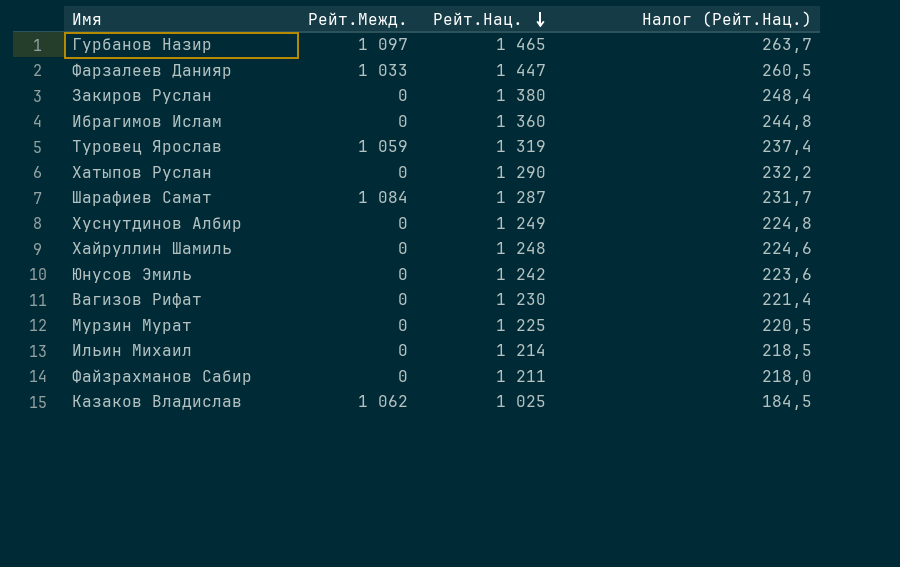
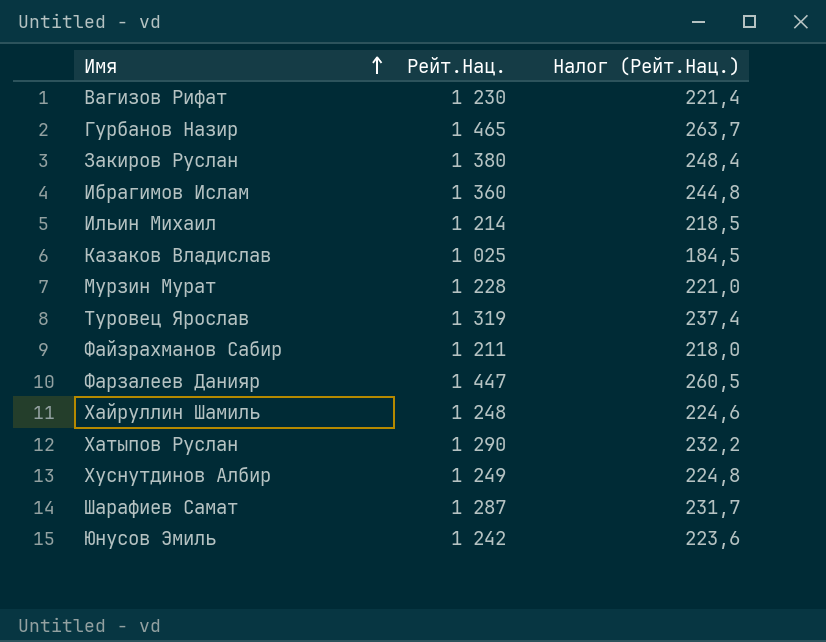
row order: Рейт.Нац. descending -> Имя ascending
column Рейт.Межд. | position: 2 -> none
Мурзин Мурат | Рейт.Нац.: 1 225 -> 1 228
Мурзин Мурат | Налог (Рейт.Нац.): 220,5 -> 221,0

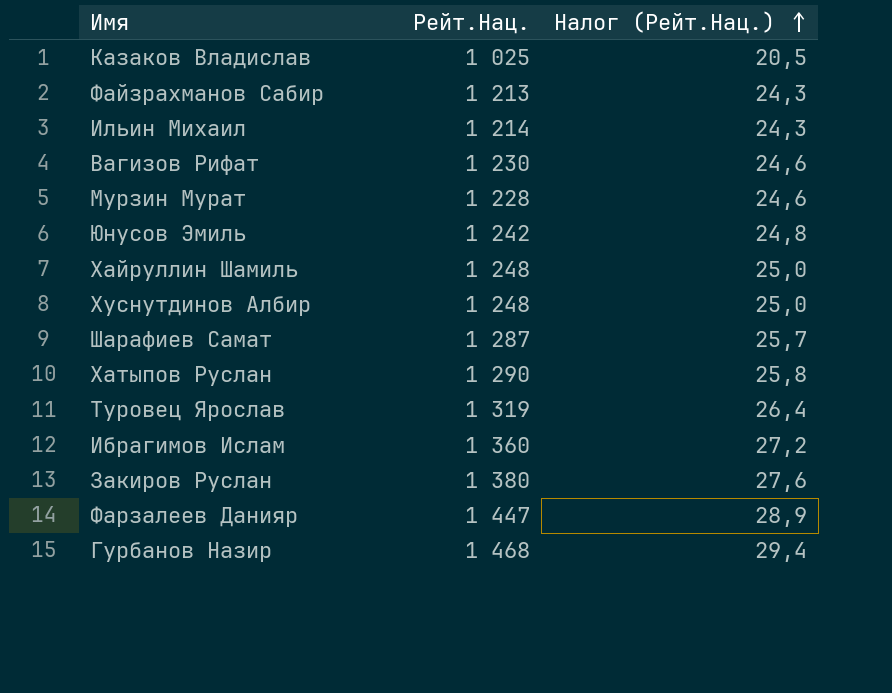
row order: Имя ascending -> Налог (Рейт.Нац.) ascending
column Налог (Рейт.Нац.) | formula: [Рейт.Нац.] * 0,18 -> [Рейт.Нац.] * 0,02
Файзрахманов Сабир | Рейт.Нац.: 1 211 -> 1 213
Хуснутдинов Албир | Рейт.Нац.: 1 249 -> 1 248
Гурбанов Назир | Рейт.Нац.: 1 465 -> 1 468

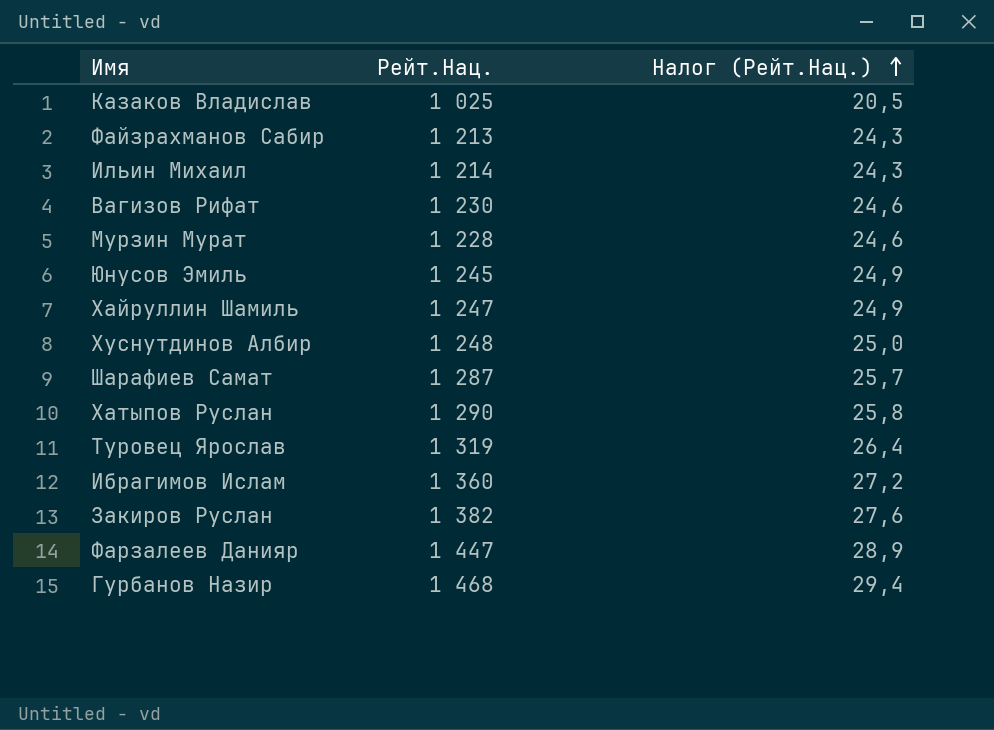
Юнусов Эмиль | Рейт.Нац.: 1 242 -> 1 245
Юнусов Эмиль | Налог (Рейт.Нац.): 24,8 -> 24,9
Хайруллин Шамиль | Рейт.Нац.: 1 248 -> 1 247
Хайруллин Шамиль | Налог (Рейт.Нац.): 25,0 -> 24,9
Закиров Руслан | Рейт.Нац.: 1 380 -> 1 382

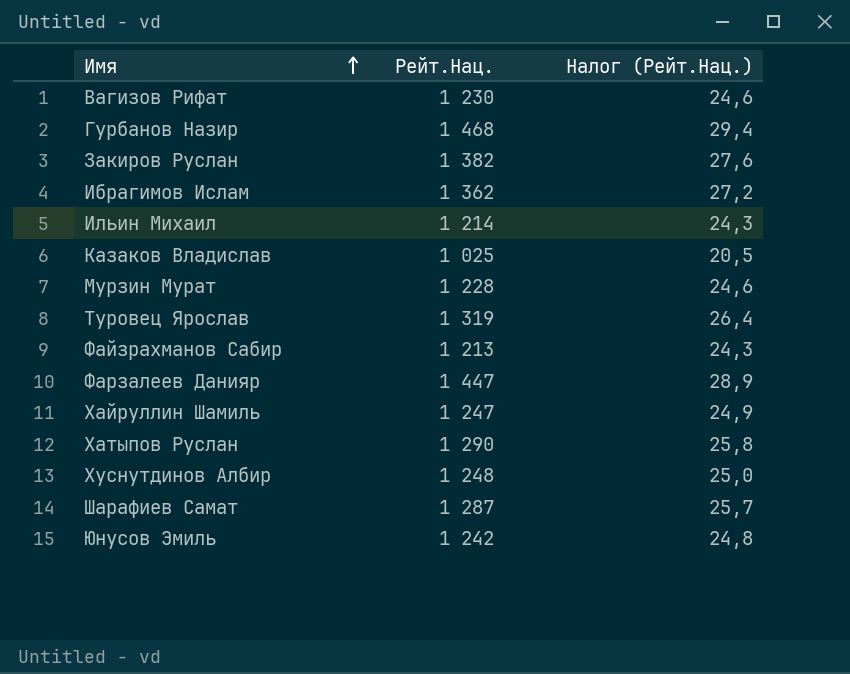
row order: Налог (Рейт.Нац.) ascending -> Имя ascending
Ибрагимов Ислам | Рейт.Нац.: 1 360 -> 1 362
Юнусов Эмиль | Рейт.Нац.: 1 245 -> 1 242
Юнусов Эмиль | Налог (Рейт.Нац.): 24,9 -> 24,8

